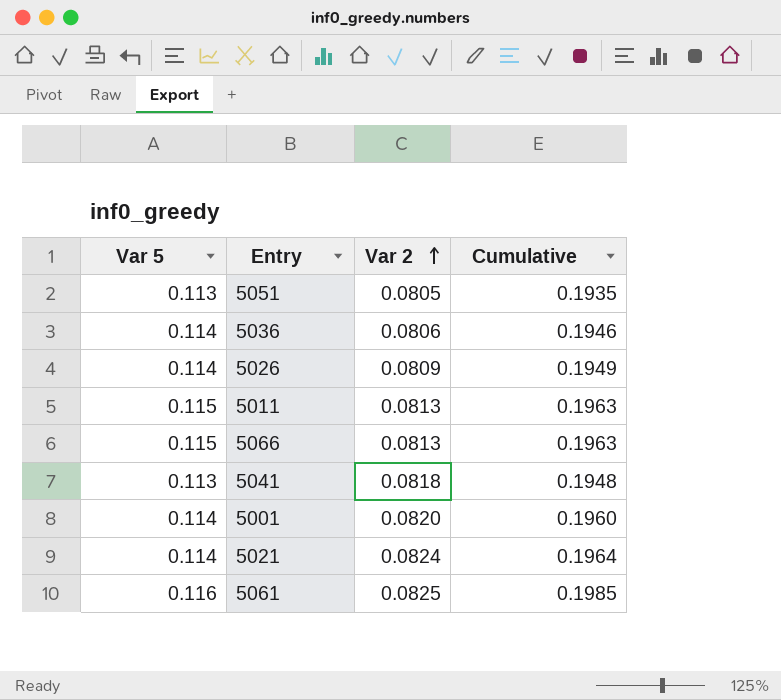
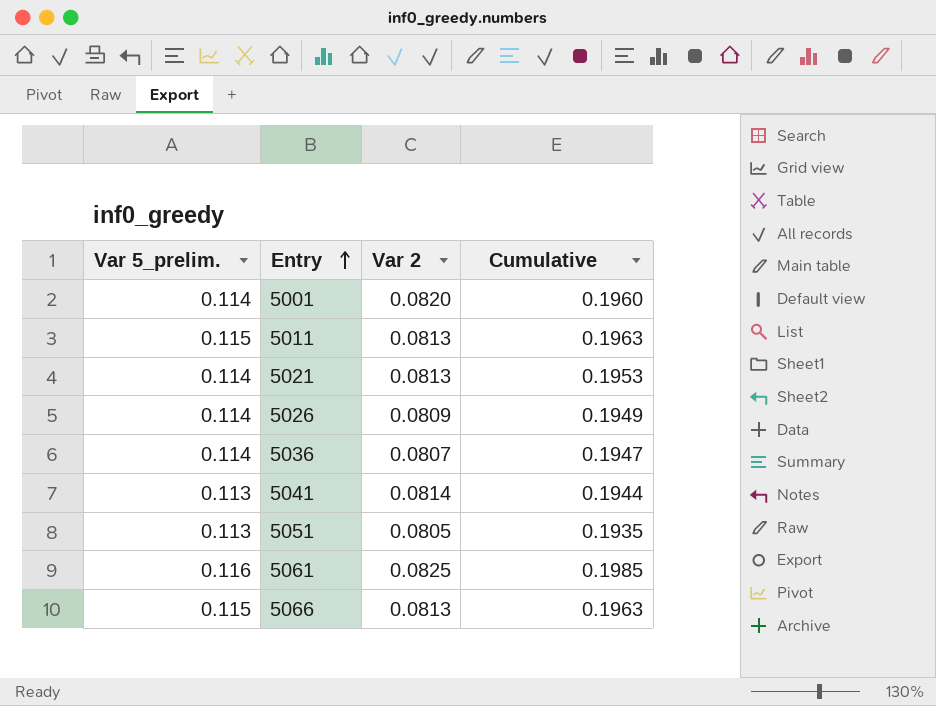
row order: Var 2 ascending -> Entry ascending
column name: Var 5 -> Var 5_prelim.
5021 | Var 2: 0.0824 -> 0.0813
5021 | Cumulative: 0.1964 -> 0.1953
5036 | Var 2: 0.0806 -> 0.0807
5036 | Cumulative: 0.1946 -> 0.1947
5041 | Var 2: 0.0818 -> 0.0814
5041 | Cumulative: 0.1948 -> 0.1944

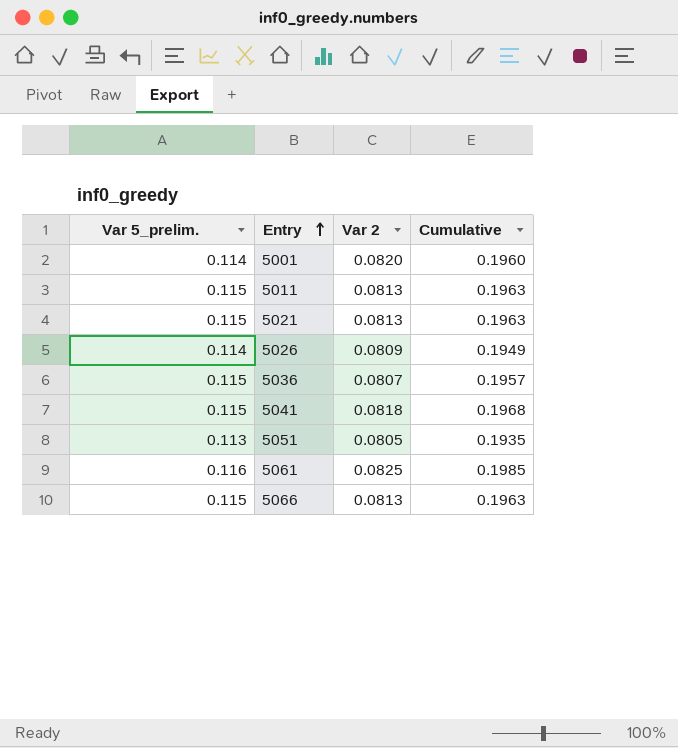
5021 | Var 5_prelim.: 0.114 -> 0.115
5021 | Cumulative: 0.1953 -> 0.1963
5036 | Var 5_prelim.: 0.114 -> 0.115
5036 | Cumulative: 0.1947 -> 0.1957
5041 | Var 5_prelim.: 0.113 -> 0.115
5041 | Var 2: 0.0814 -> 0.0818
5041 | Cumulative: 0.1944 -> 0.1968

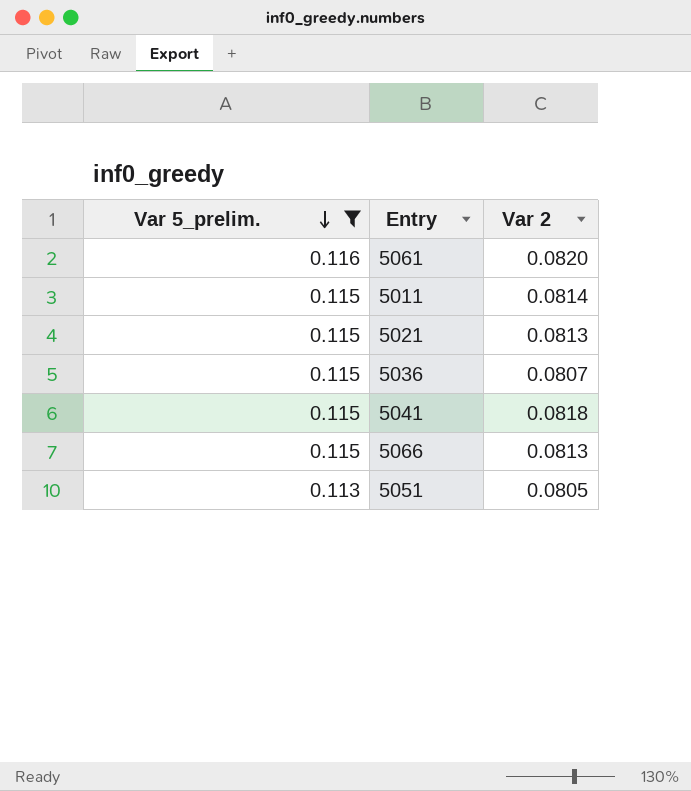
filter: none -> Var 5_prelim. != 0.114
row order: Entry ascending -> Var 5_prelim. descending
column Cumulative | formula: [Var 5_prelim.] + [Var 2] -> none
5061 | Var 2: 0.0825 -> 0.0820
5011 | Var 2: 0.0813 -> 0.0814

